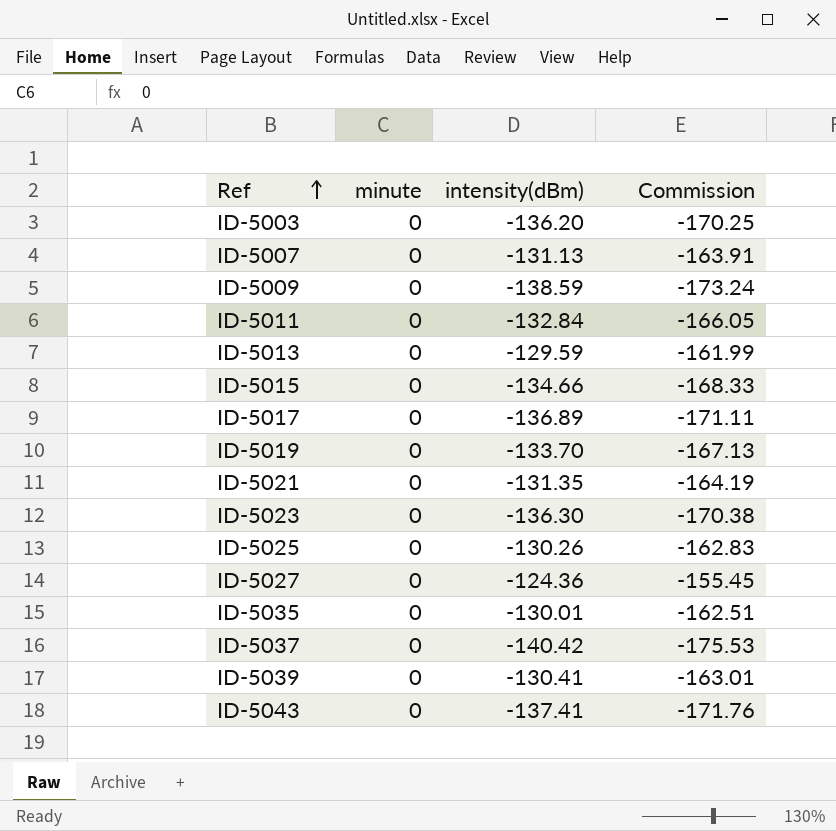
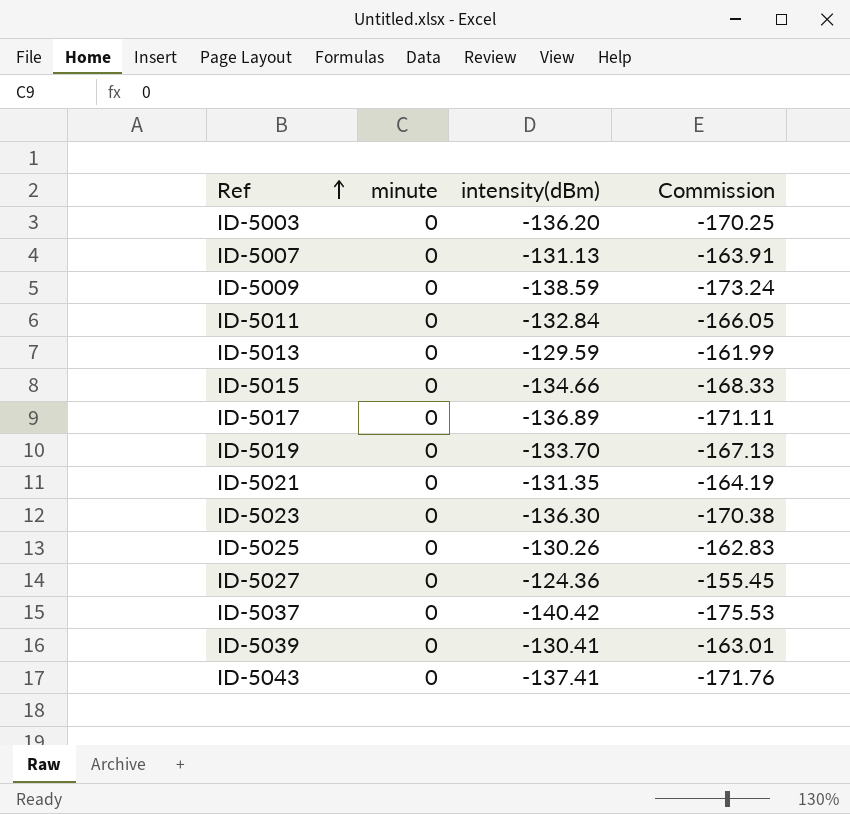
row ID-5035: 0 | -130.01 | -162.51 -> none

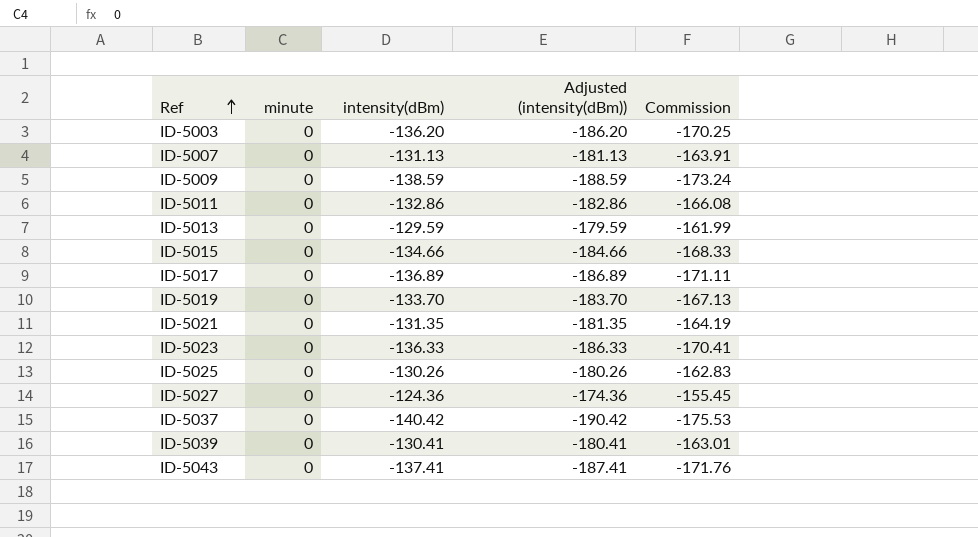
column Adjusted (intensity(dBm)) | formula: none -> [intensity(dBm)] - 50
ID-5011 | intensity(dBm): -132.84 -> -132.86
ID-5011 | Commission: -166.05 -> -166.08
ID-5023 | intensity(dBm): -136.30 -> -136.33
ID-5023 | Commission: -170.38 -> -170.41

